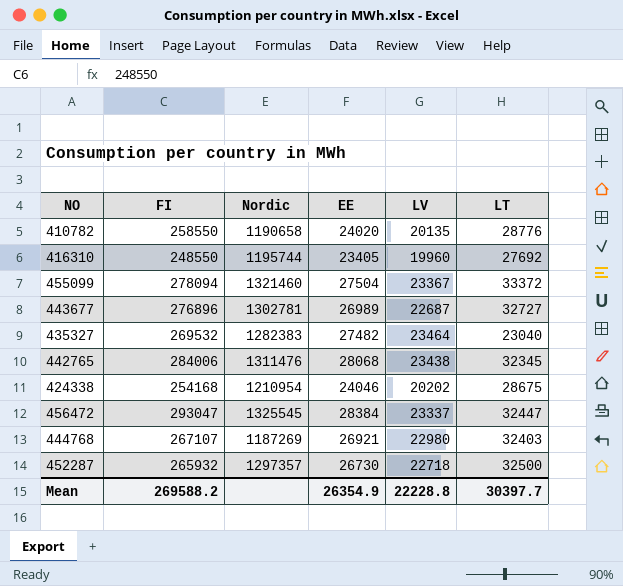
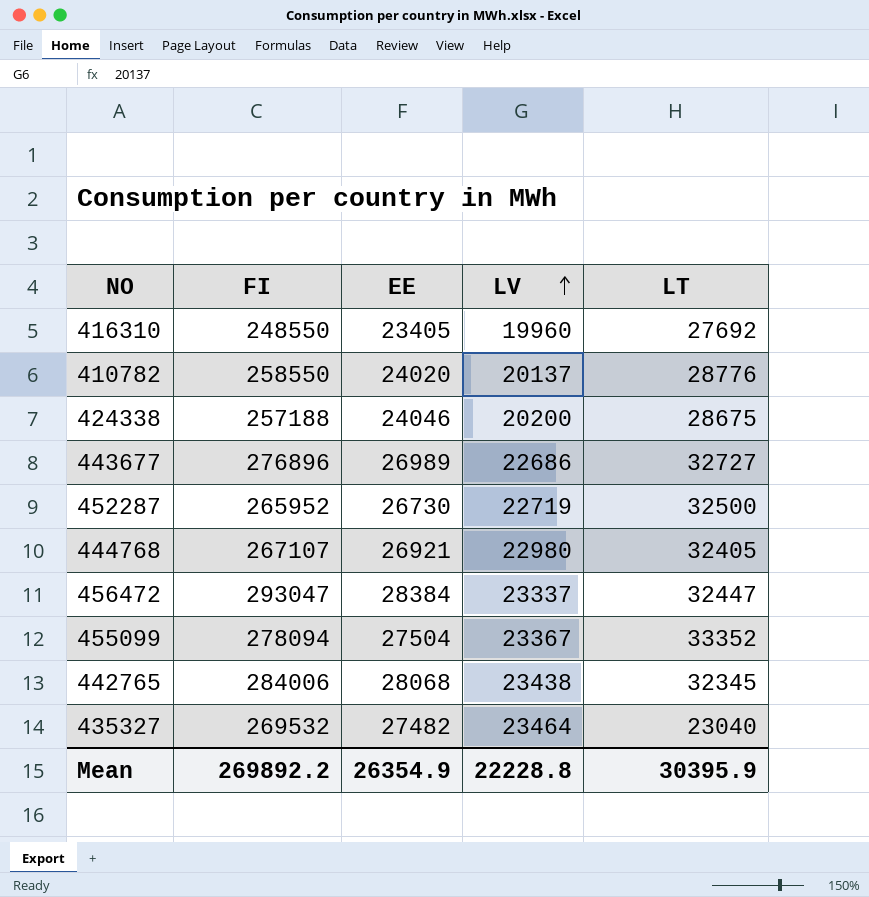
row order: none -> LV ascending
column Nordic | position: 3 -> none
410782 | LV: 20135 -> 20137
424338 | FI: 254168 -> 257188
424338 | LV: 20202 -> 20200
443677 | LV: 22687 -> 22686
452287 | FI: 265932 -> 265952
452287 | LV: 22718 -> 22719
444768 | LT: 32403 -> 32405
455099 | LT: 33372 -> 33352
Mean | FI: 269588.2 -> 269892.2
Mean | LT: 30397.7 -> 30395.9

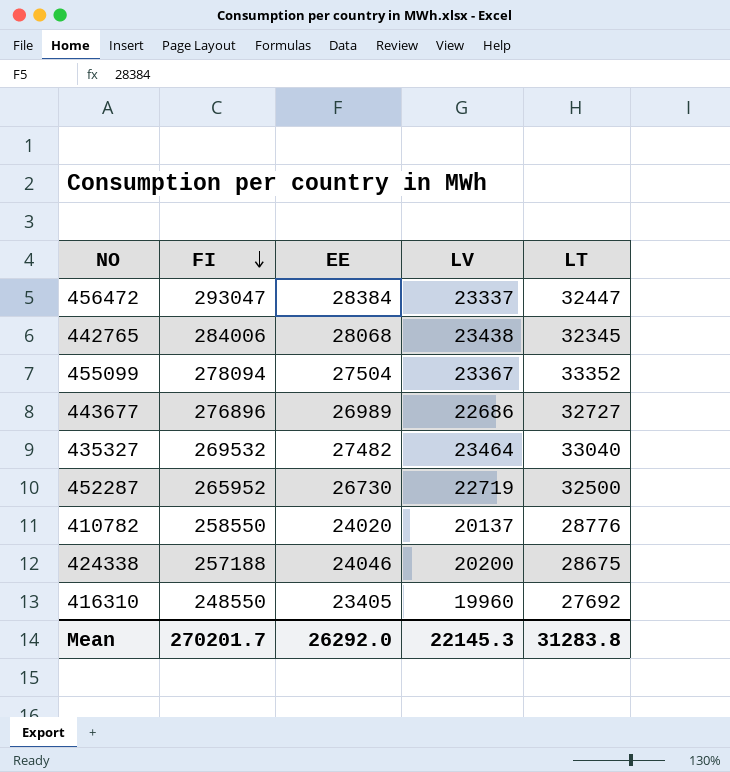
row order: LV ascending -> FI descending
row 444768: 267107 | 26921 | 22980 | 32405 -> none
435327 | LT: 23040 -> 33040
Mean | FI: 269892.2 -> 270201.7
Mean | EE: 26354.9 -> 26292.0
Mean | LV: 22228.8 -> 22145.3
Mean | LT: 30395.9 -> 31283.8

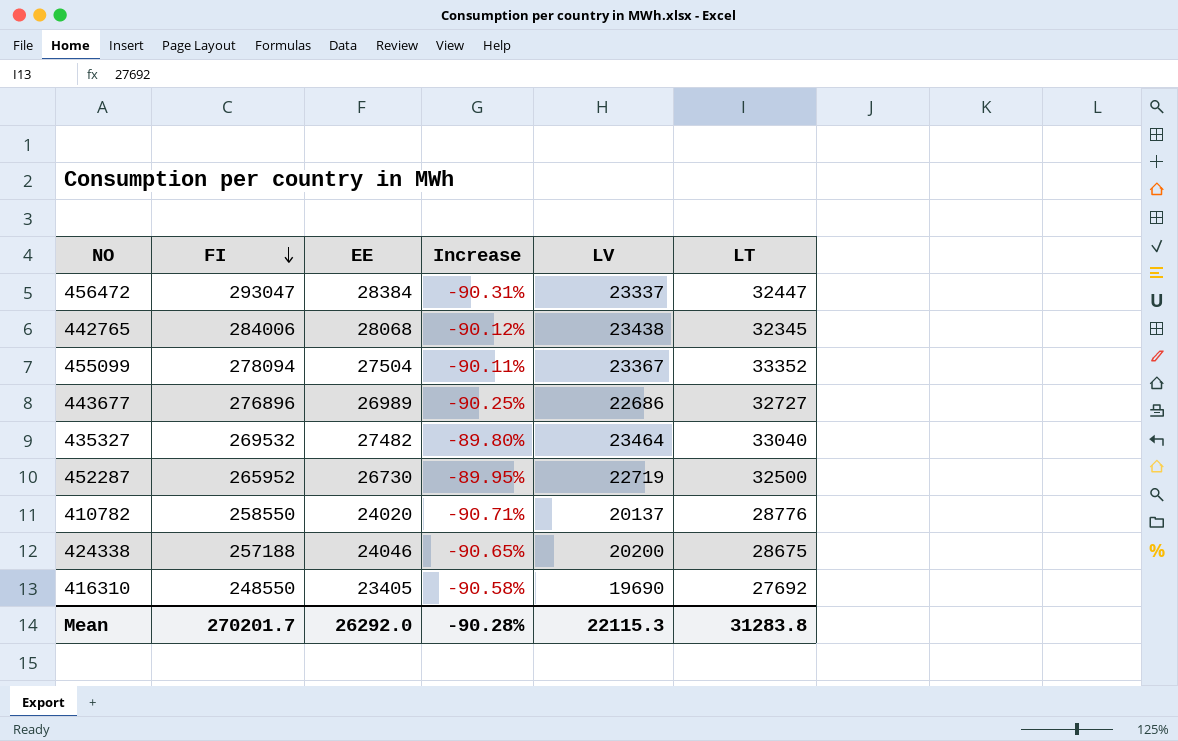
column Increase | formula: none -> ([EE] - [FI]) / [FI]
416310 | LV: 19960 -> 19690
Mean | LV: 22145.3 -> 22115.3

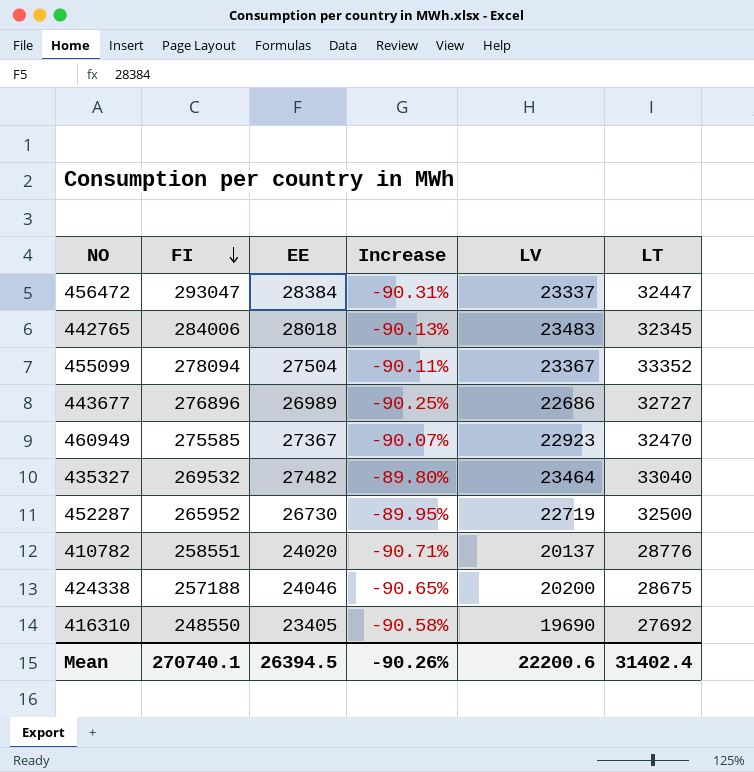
442765 | EE: 28068 -> 28018
442765 | Increase: -90.12% -> -90.13%
442765 | LV: 23438 -> 23483
row 460949: none -> 275585 | 27367 | -90.07% | 22923 | 32470
410782 | FI: 258550 -> 258551
Mean | FI: 270201.7 -> 270740.1
Mean | EE: 26292.0 -> 26394.5
Mean | Increase: -90.28% -> -90.26%
Mean | LV: 22115.3 -> 22200.6
Mean | LT: 31283.8 -> 31402.4

